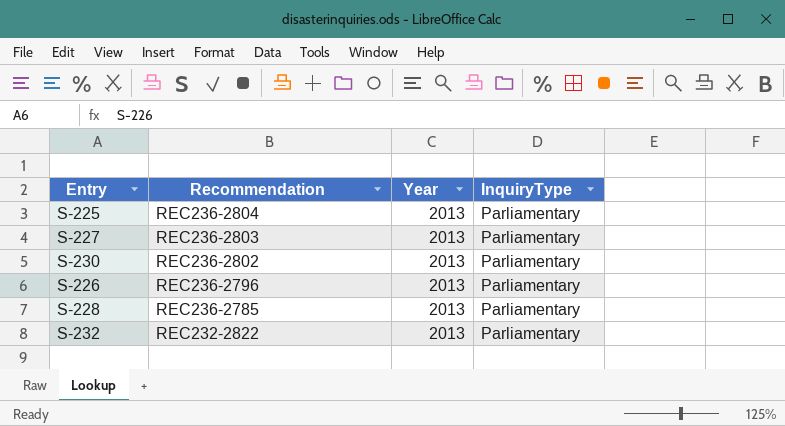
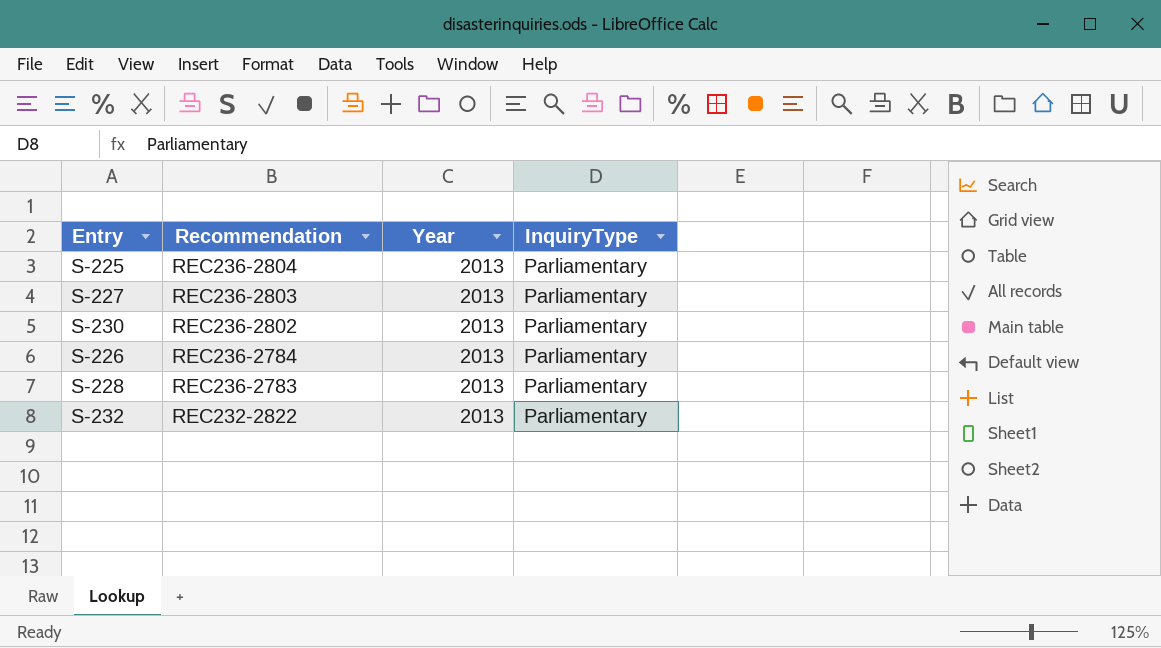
S-226 | Recommendation: REC236-2796 -> REC236-2784
S-228 | Recommendation: REC236-2785 -> REC236-2783

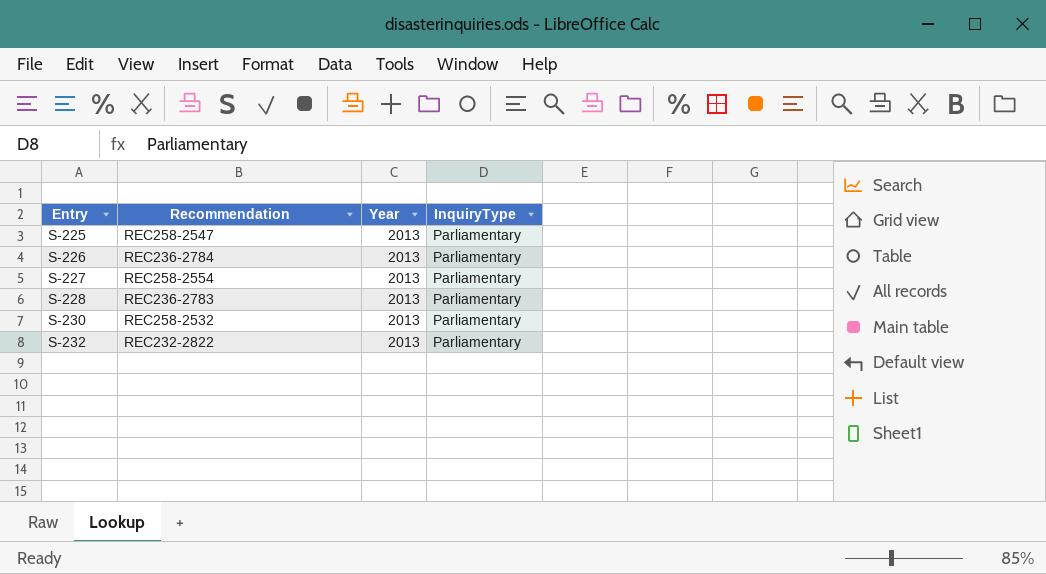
row order: Recommendation descending -> Entry ascending
S-225 | Recommendation: REC236-2804 -> REC258-2547
S-227 | Recommendation: REC236-2803 -> REC258-2554
S-230 | Recommendation: REC236-2802 -> REC258-2532

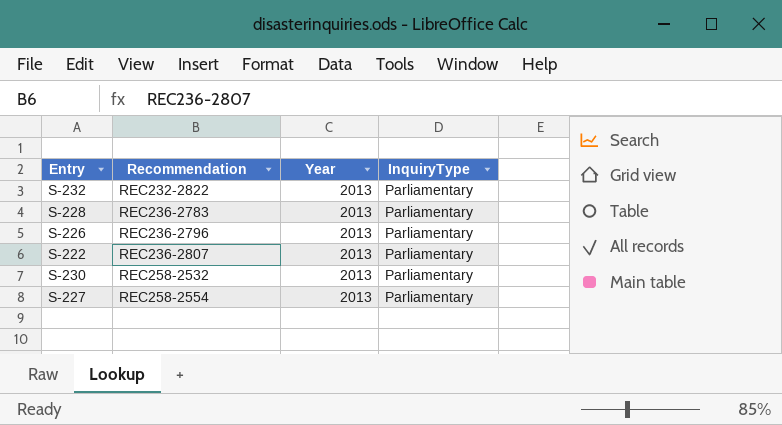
row order: Entry ascending -> Recommendation ascending
row S-225: REC258-2547 | 2013 | Parliamentary -> none
S-226 | Recommendation: REC236-2784 -> REC236-2796
row S-222: none -> REC236-2807 | 2013 | Parliamentary

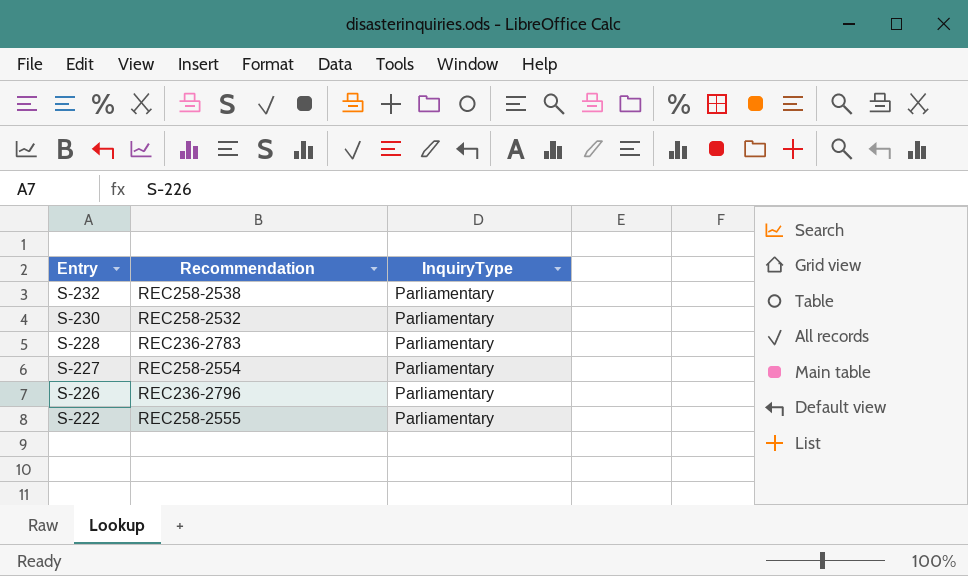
row order: Recommendation ascending -> Entry descending
column Year | position: 3 -> none
S-232 | Recommendation: REC232-2822 -> REC258-2538
S-222 | Recommendation: REC236-2807 -> REC258-2555

